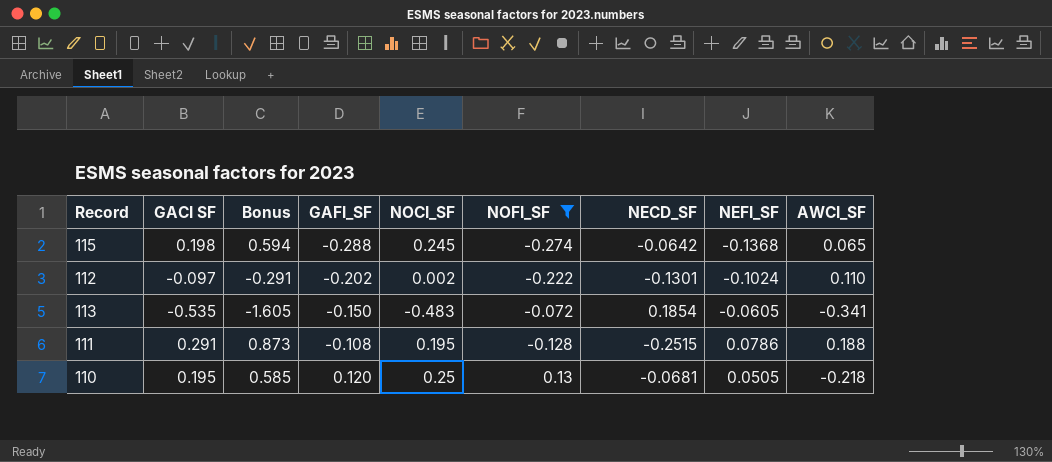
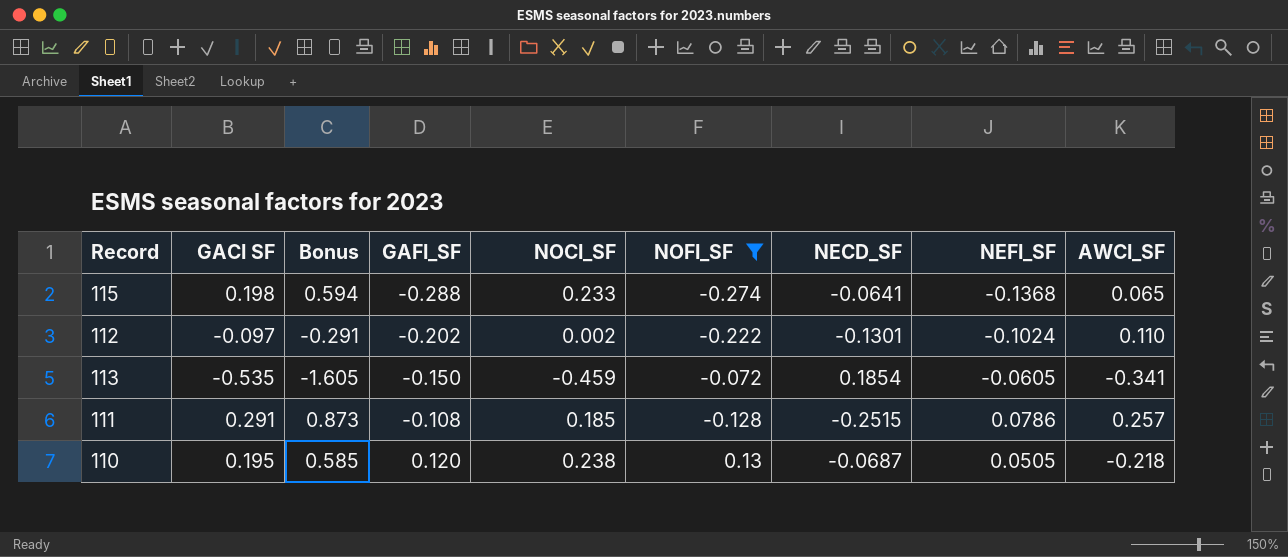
115 | NOCI_SF: 0.245 -> 0.233
115 | NECD_SF: -0.0642 -> -0.0641
113 | NOCI_SF: -0.483 -> -0.459
111 | NOCI_SF: 0.195 -> 0.185
111 | AWCI_SF: 0.188 -> 0.257
110 | NOCI_SF: 0.25 -> 0.238
110 | NECD_SF: -0.0681 -> -0.0687

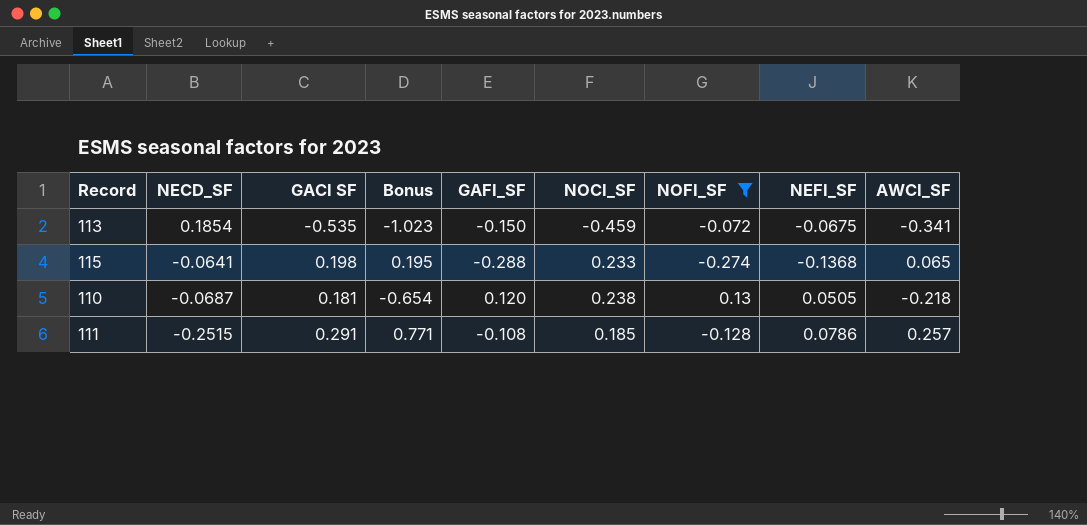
row order: GAFI_SF ascending -> NECD_SF descending
column NECD_SF | position: 7 -> 2
column Bonus | formula: [GACI SF] * 3 -> [AWCI_SF] * 3
row 112: -0.097 | -0.291 | -0.202 | 0.002 | -0.222 | -0.1301 | -0.1024 | 0.110 -> none
113 | NEFI_SF: -0.0605 -> -0.0675
110 | GACI SF: 0.195 -> 0.181

